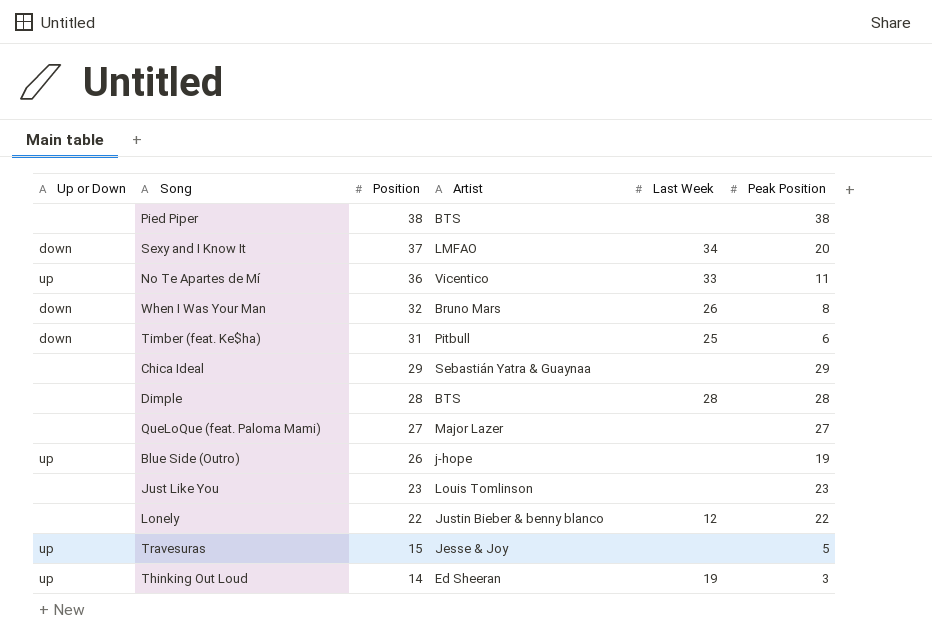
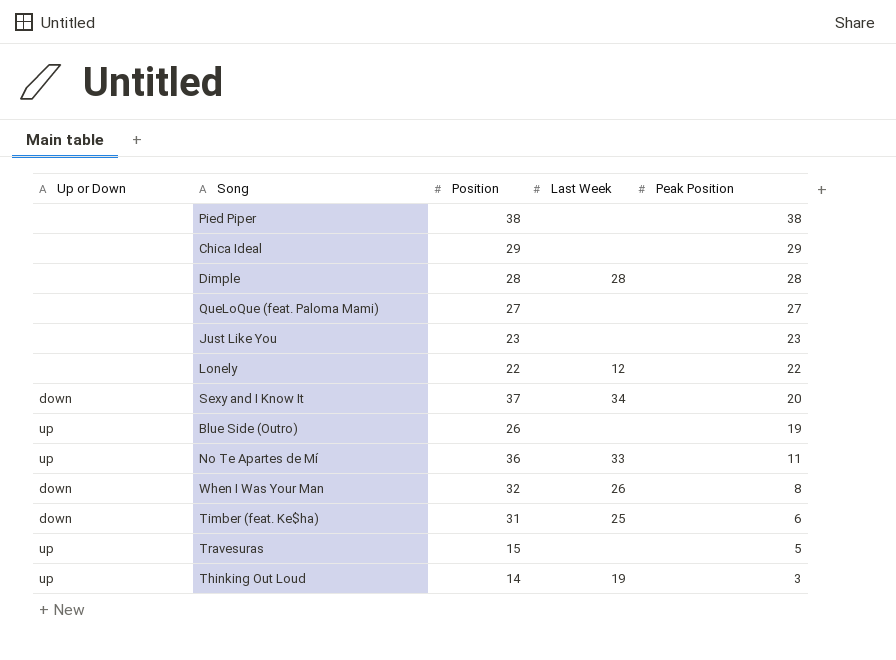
row order: Position descending -> Peak Position descending
column Artist | position: 4 -> none

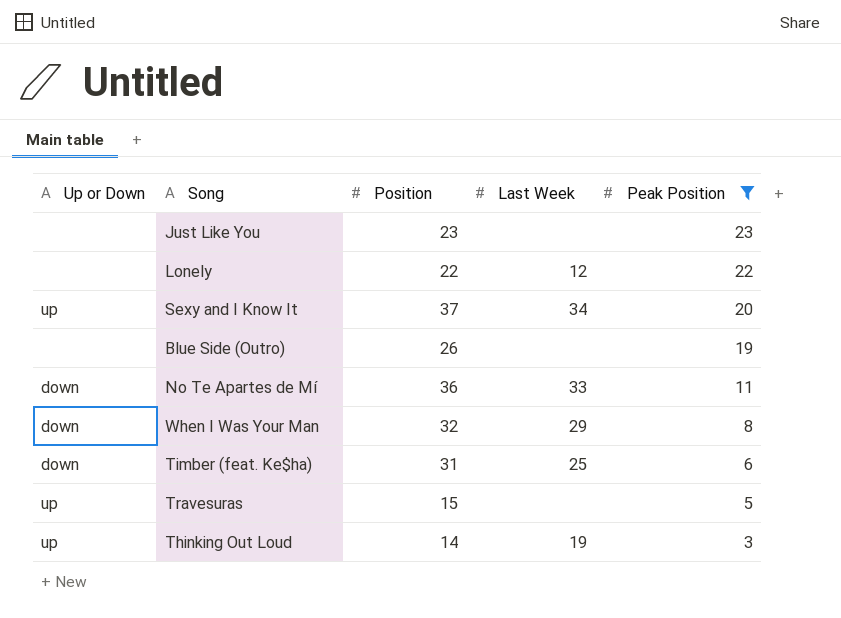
filter: none -> Peak Position <= 23
Sexy and I Know It | Up or Down: down -> up
Blue Side (Outro) | Up or Down: up -> none
No Te Apartes de Mí | Up or Down: up -> down
When I Was Your Man | Last Week: 26 -> 29

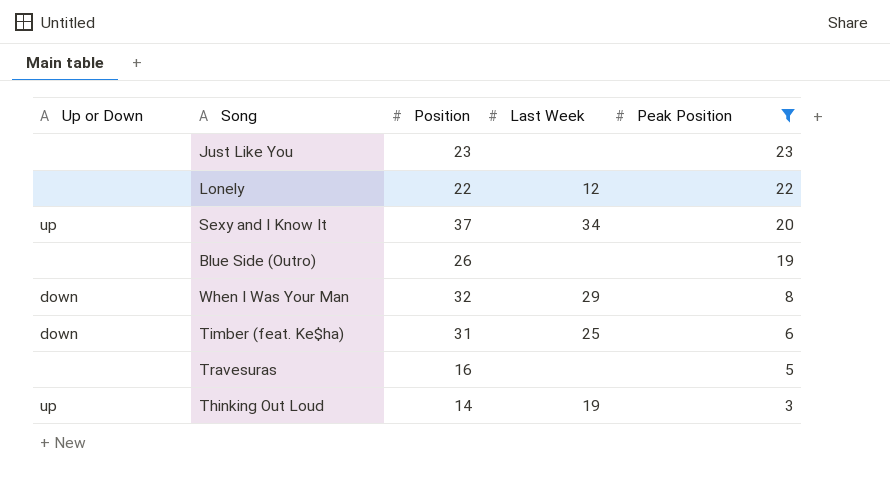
row No Te Apartes de Mí: down | 36 | 33 | 11 -> none
Travesuras | Up or Down: up -> none
Travesuras | Position: 15 -> 16

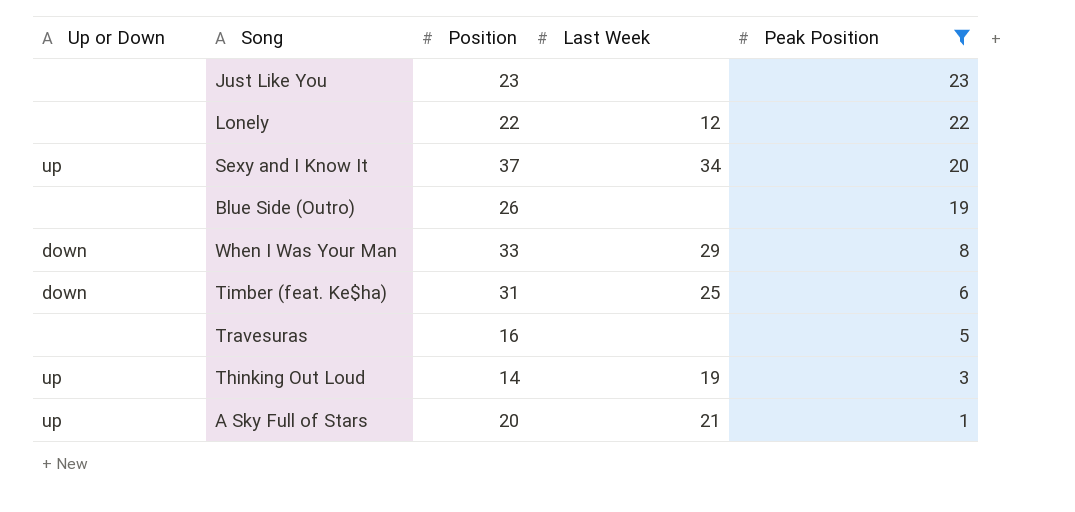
When I Was Your Man | Position: 32 -> 33
row A Sky Full of Stars: none -> up | 20 | 21 | 1

